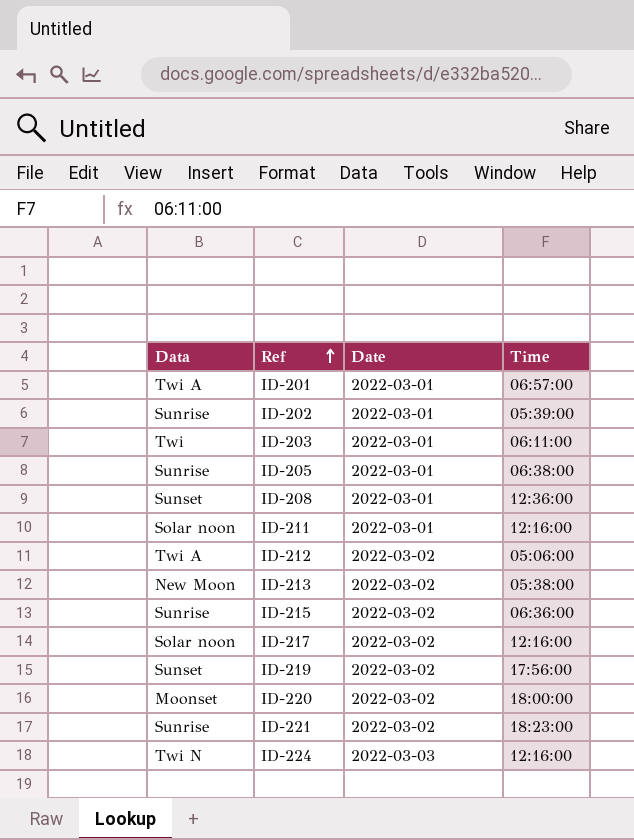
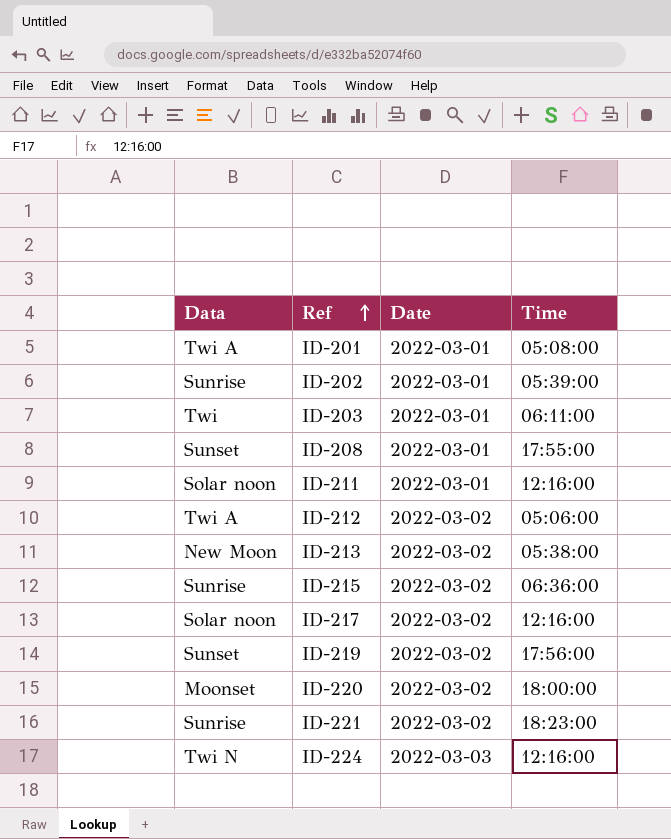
row ID-205: Sunrise | 2022-03-01 | 06:38:00 -> none
ID-201 | Time: 06:57:00 -> 05:08:00
ID-208 | Time: 12:36:00 -> 17:55:00

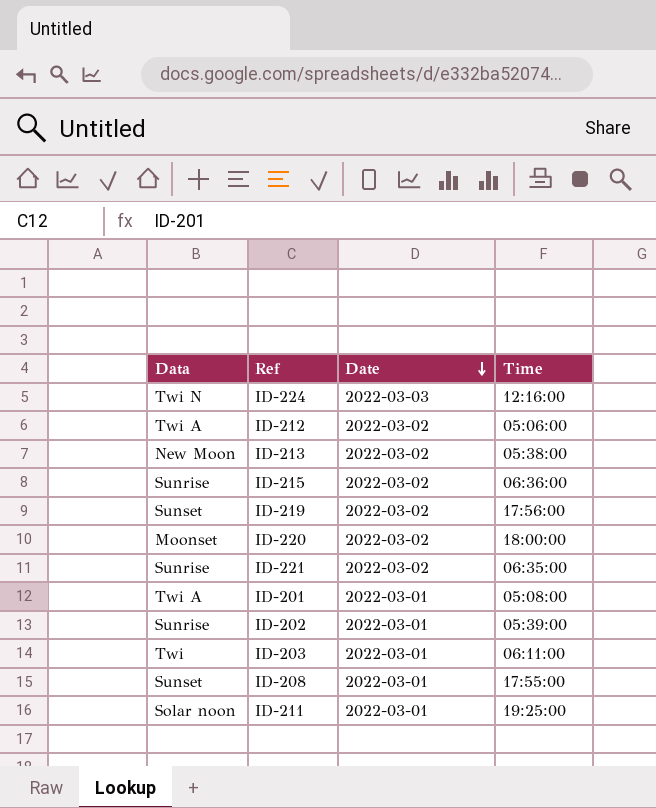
row order: Ref ascending -> Date descending
row ID-217: Solar noon | 2022-03-02 | 12:16:00 -> none
ID-221 | Time: 18:23:00 -> 06:35:00
ID-211 | Time: 12:16:00 -> 19:25:00

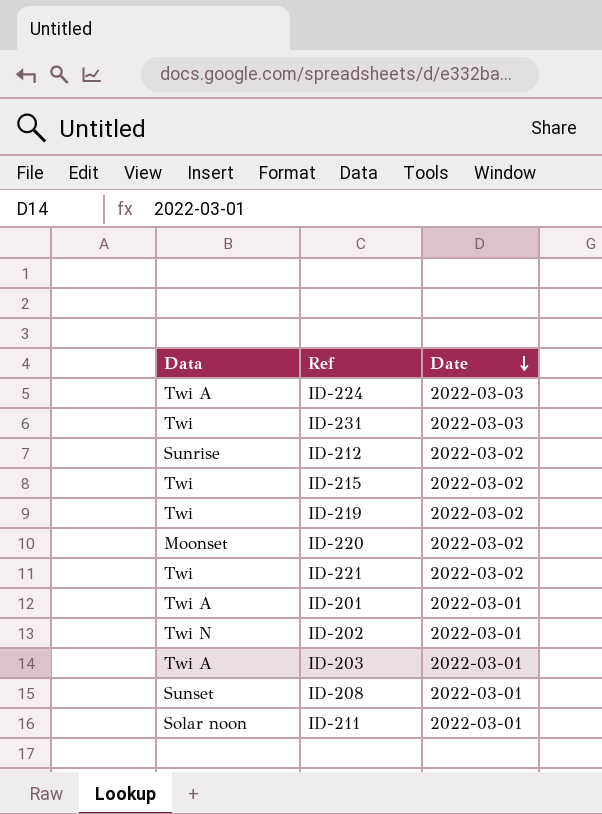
column Time | position: 4 -> none
row ID-213: New Moon | 2022-03-02 | 05:38:00 -> none
ID-224 | Data: Twi N -> Twi A
row ID-231: none -> Twi | 2022-03-03
ID-212 | Data: Twi A -> Sunrise
ID-215 | Data: Sunrise -> Twi
ID-219 | Data: Sunset -> Twi
ID-221 | Data: Sunrise -> Twi
ID-202 | Data: Sunrise -> Twi N
ID-203 | Data: Twi -> Twi A

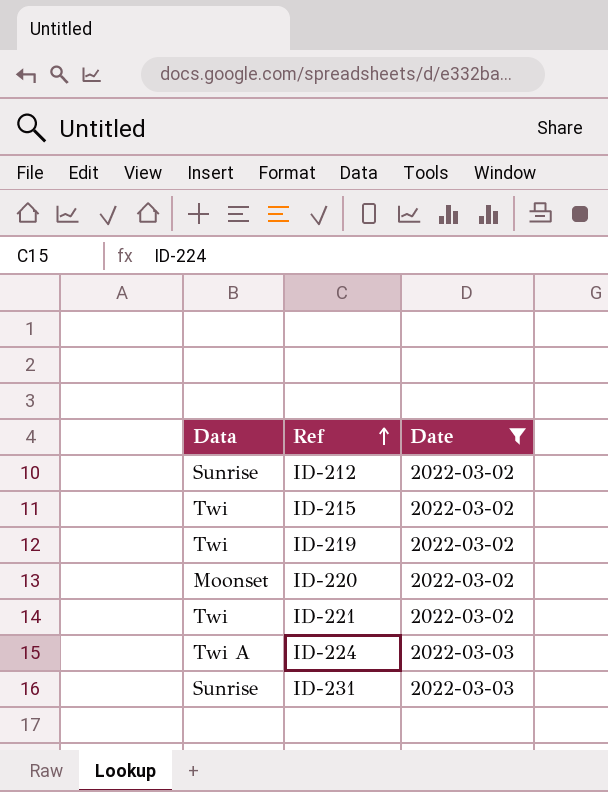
filter: none -> Date != 2022-03-01
row order: Date descending -> Ref ascending
ID-231 | Data: Twi -> Sunrise

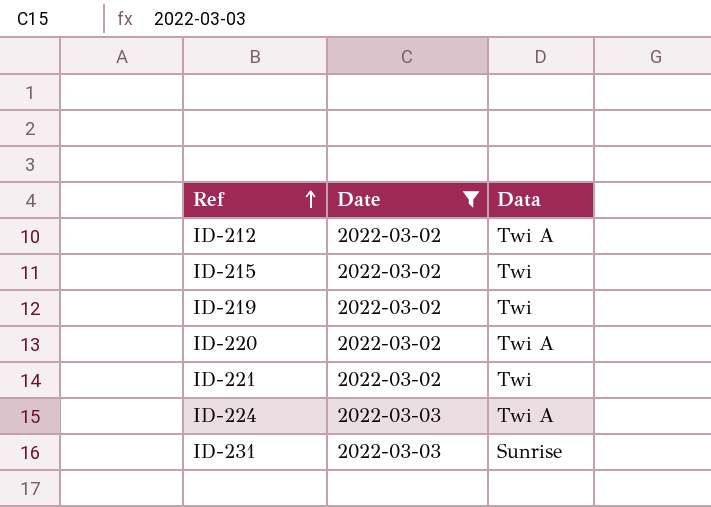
column Data | position: 1 -> 3
ID-212 | Data: Sunrise -> Twi A
ID-220 | Data: Moonset -> Twi A

